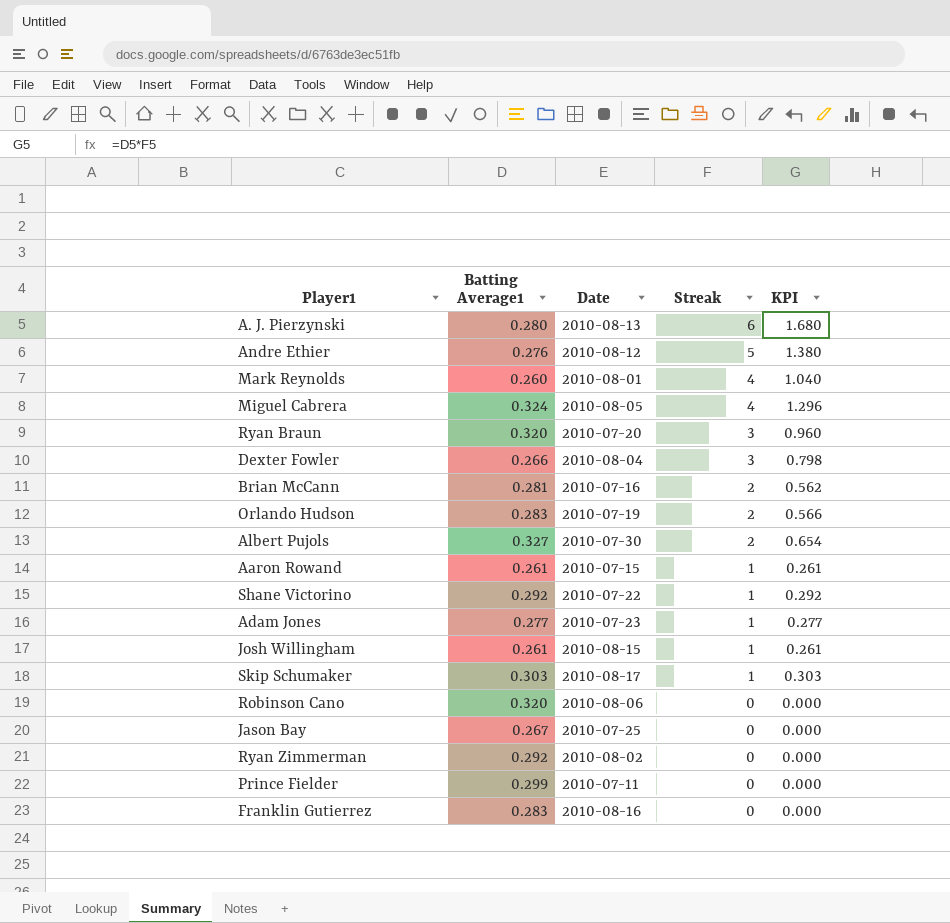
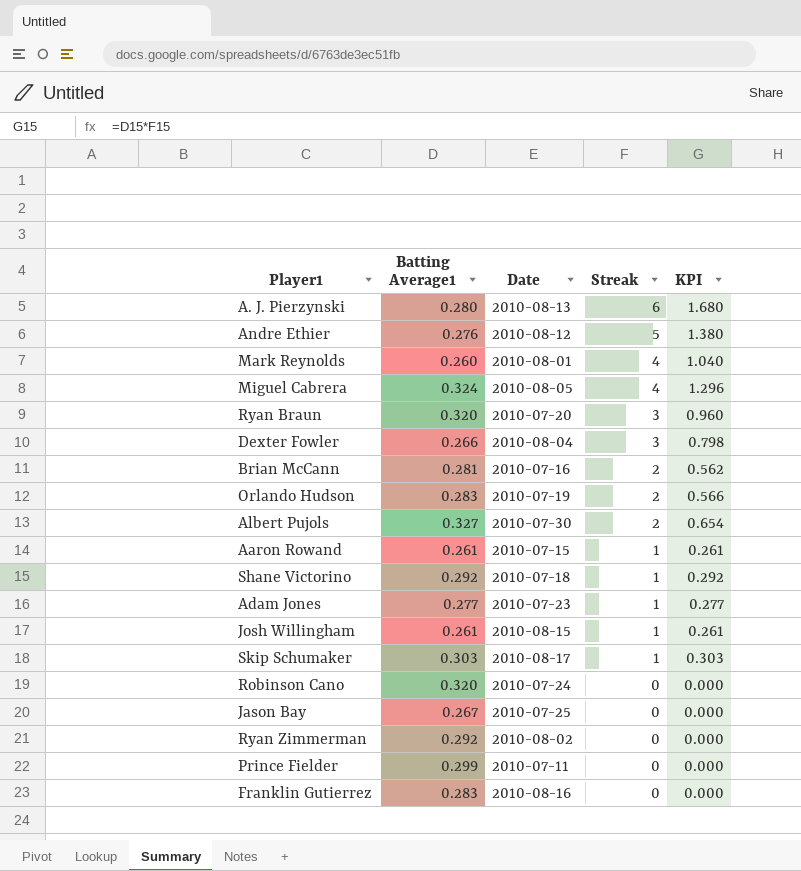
Shane Victorino | Date: 2010-07-22 -> 2010-07-18
Robinson Cano | Date: 2010-08-06 -> 2010-07-24

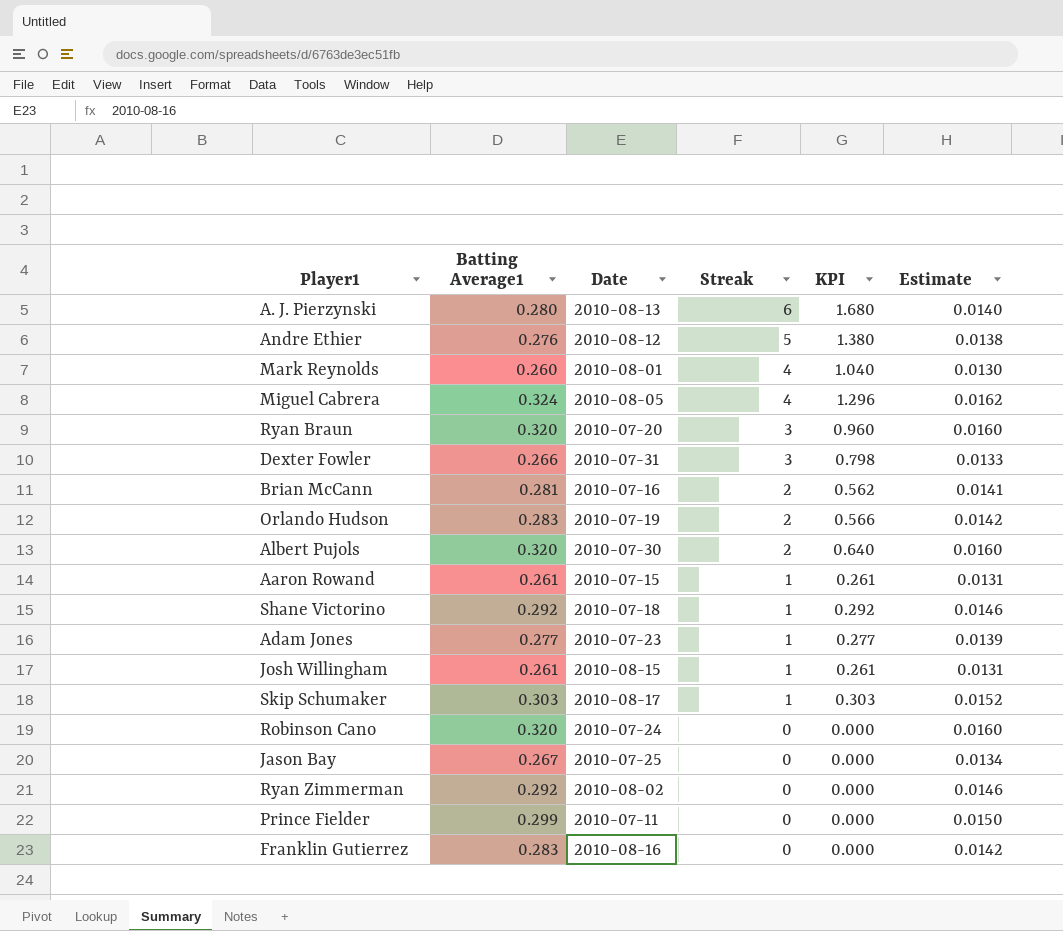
column Estimate | formula: none -> [Batting Average1] * 0.05
Dexter Fowler | Date: 2010-08-04 -> 2010-07-31
Albert Pujols | Batting Average1: 0.327 -> 0.320
Albert Pujols | KPI: 0.654 -> 0.640

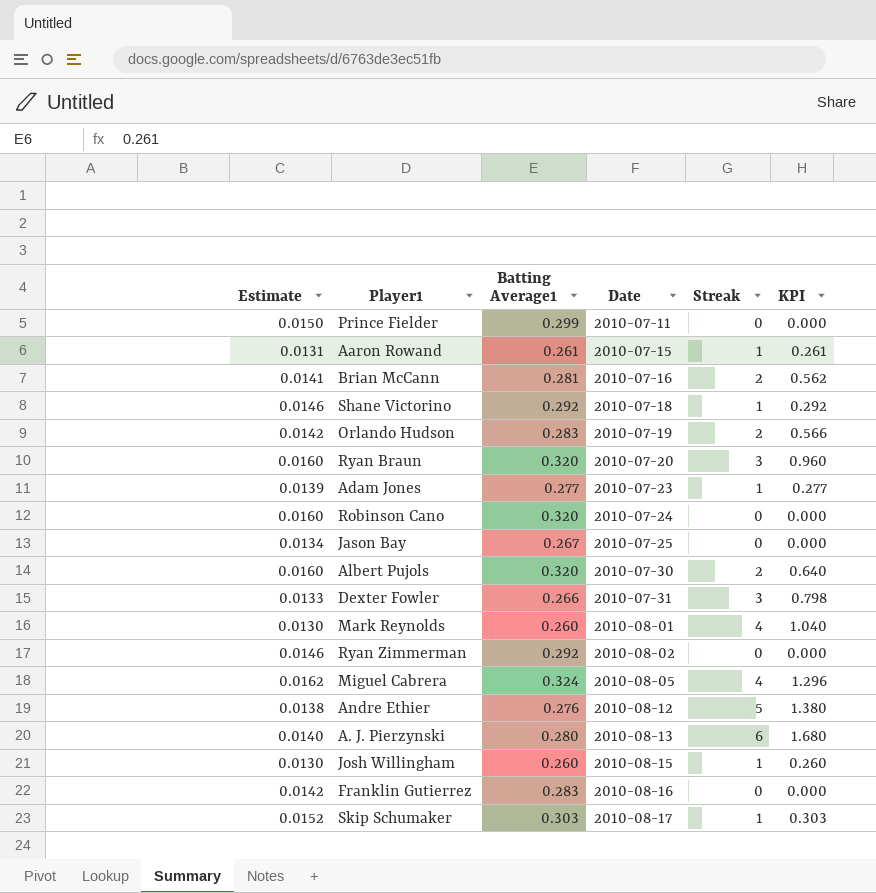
row order: Streak descending -> Date ascending
column Estimate | position: 6 -> 1
Josh Willingham | Estimate: 0.0131 -> 0.0130
Josh Willingham | Batting Average1: 0.261 -> 0.260
Josh Willingham | KPI: 0.261 -> 0.260

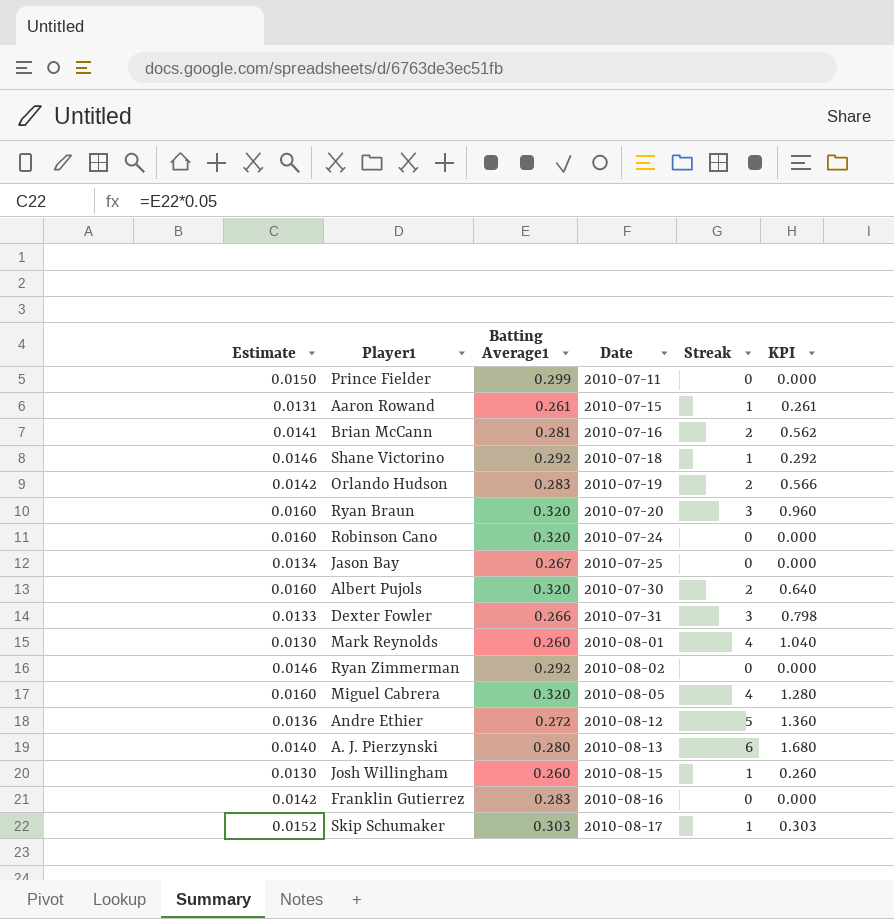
row Adam Jones: 0.0139 | 0.277 | 2010-07-23 | 1 | 0.277 -> none
Miguel Cabrera | Estimate: 0.0162 -> 0.0160
Miguel Cabrera | Batting Average1: 0.324 -> 0.320
Miguel Cabrera | KPI: 1.296 -> 1.280
Andre Ethier | Estimate: 0.0138 -> 0.0136
Andre Ethier | Batting Average1: 0.276 -> 0.272
Andre Ethier | KPI: 1.380 -> 1.360

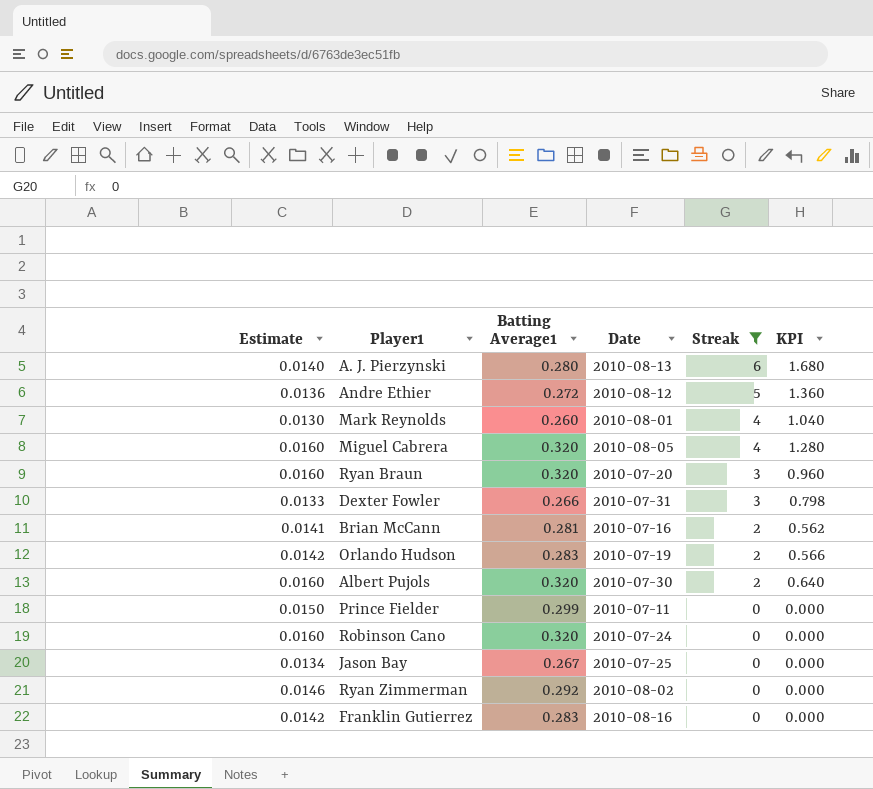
filter: none -> Streak != 1
row order: Date ascending -> Streak descending

